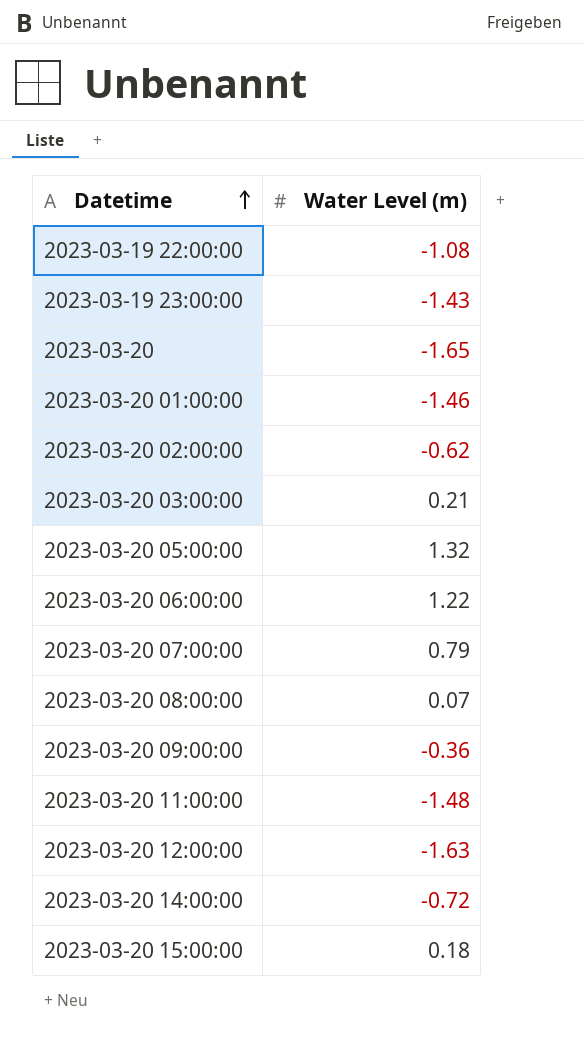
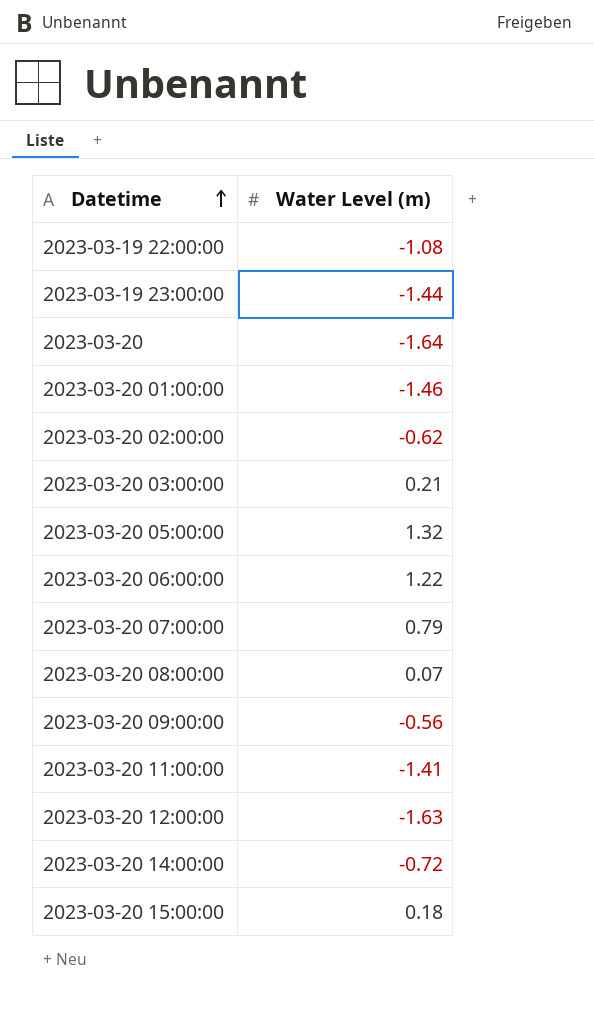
2023-03-19 23:00:00 | Water Level (m): -1.43 -> -1.44
2023-03-20 | Water Level (m): -1.65 -> -1.64
2023-03-20 09:00:00 | Water Level (m): -0.36 -> -0.56
2023-03-20 11:00:00 | Water Level (m): -1.48 -> -1.41

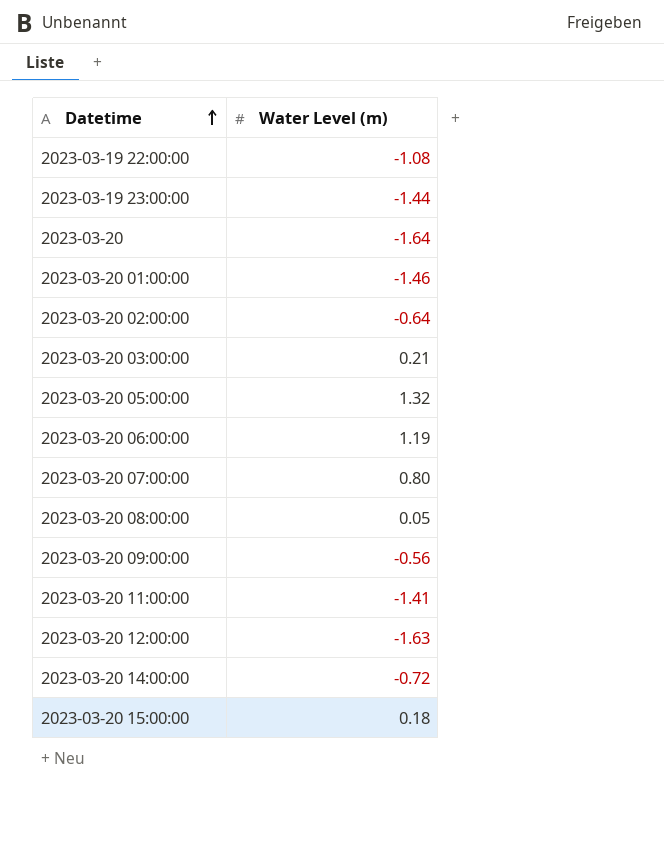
2023-03-20 02:00:00 | Water Level (m): -0.62 -> -0.64
2023-03-20 06:00:00 | Water Level (m): 1.22 -> 1.19
2023-03-20 07:00:00 | Water Level (m): 0.79 -> 0.80
2023-03-20 08:00:00 | Water Level (m): 0.07 -> 0.05

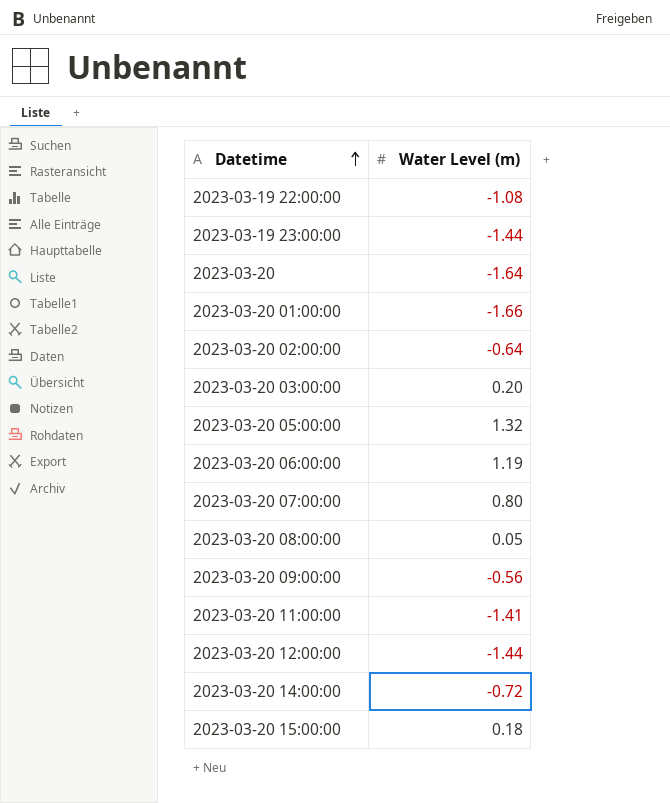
2023-03-20 01:00:00 | Water Level (m): -1.46 -> -1.66
2023-03-20 03:00:00 | Water Level (m): 0.21 -> 0.20
2023-03-20 12:00:00 | Water Level (m): -1.63 -> -1.44

